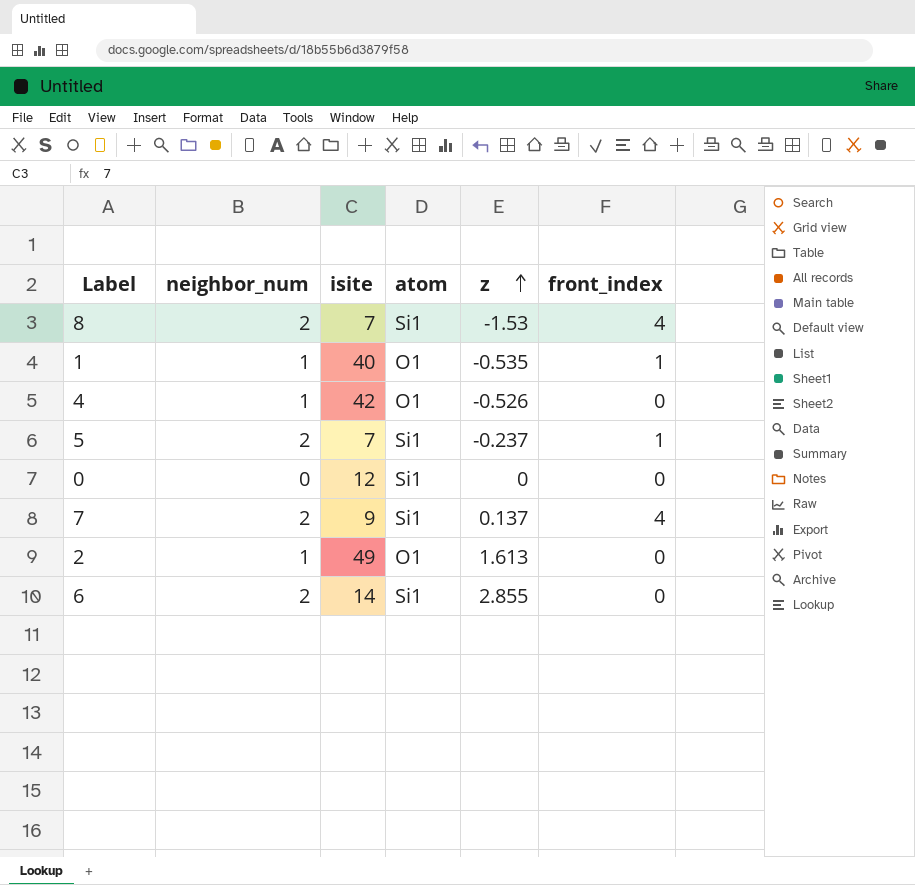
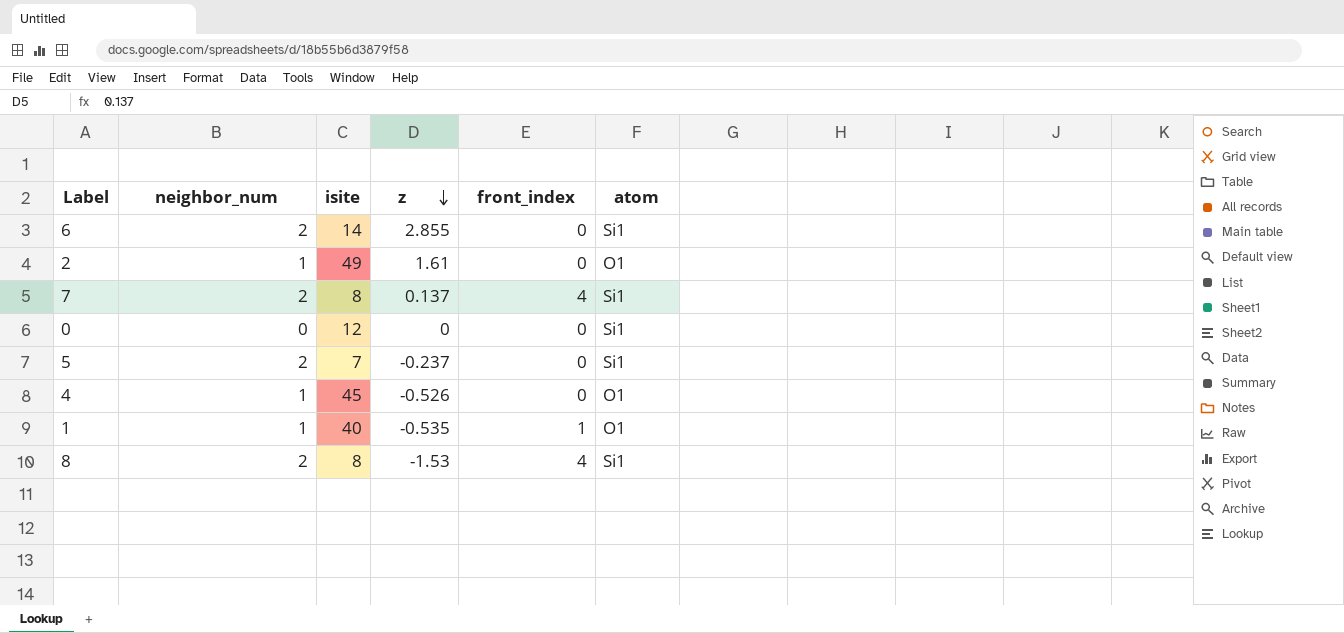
row order: z ascending -> z descending
column atom | position: 4 -> 6
2 | z: 1.613 -> 1.61
7 | isite: 9 -> 8
5 | front_index: 1 -> 0
4 | isite: 42 -> 45
8 | isite: 7 -> 8

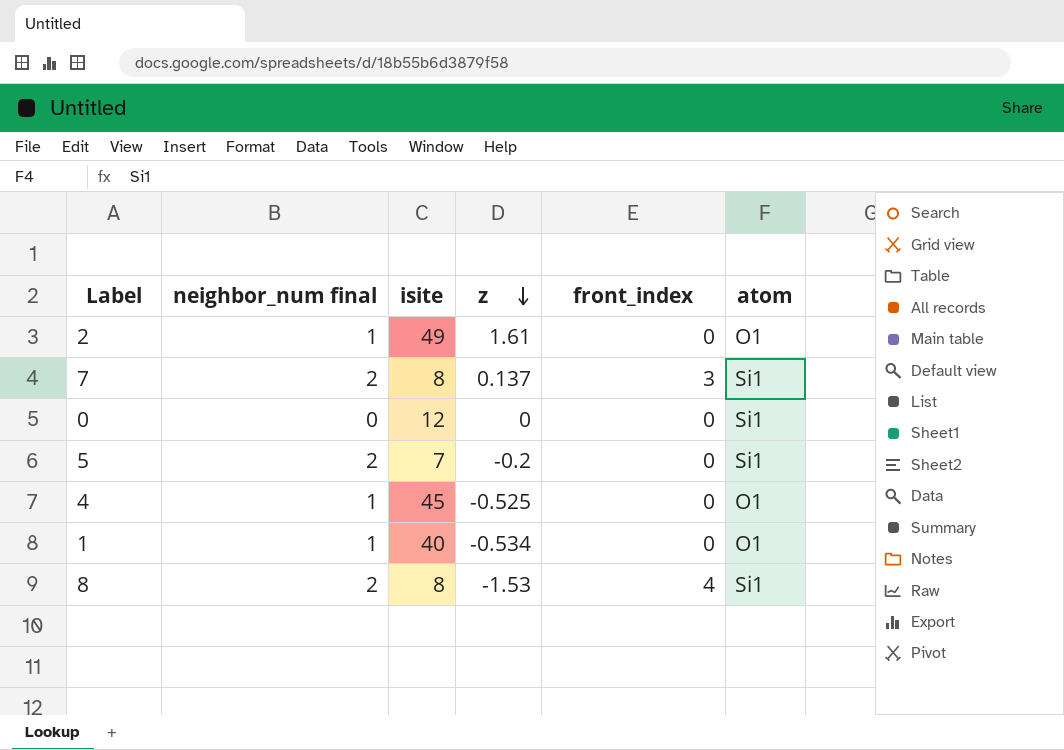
column name: neighbor_num -> neighbor_num final
row 6: 2 | 14 | 2.855 | 0 | Si1 -> none
7 | front_index: 4 -> 3
5 | z: -0.237 -> -0.2
4 | z: -0.526 -> -0.525
1 | z: -0.535 -> -0.534
1 | front_index: 1 -> 0

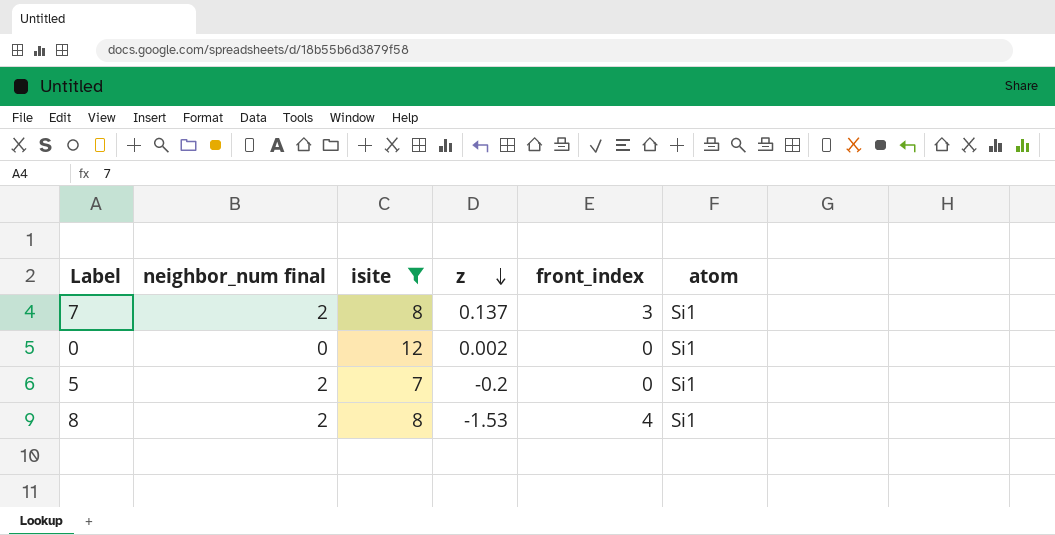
filter: none -> isite <= 12
0 | z: 0 -> 0.002

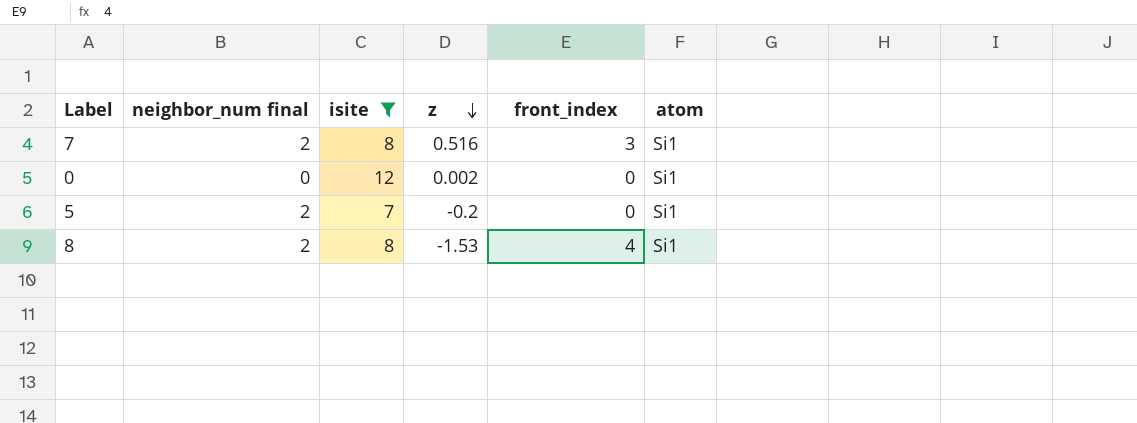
7 | z: 0.137 -> 0.516

